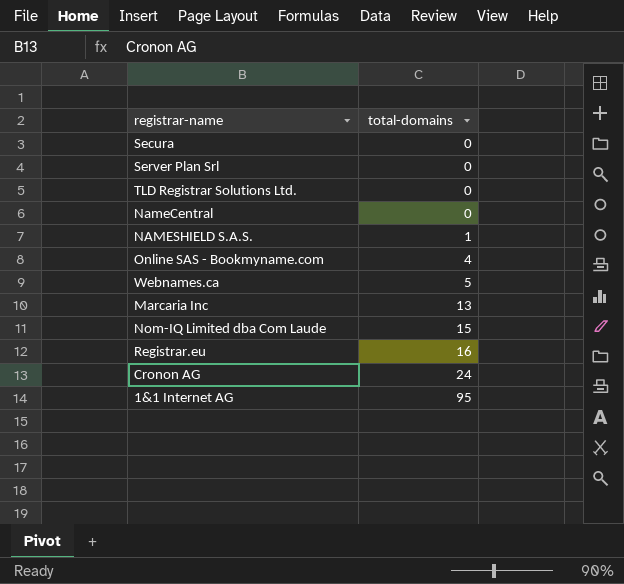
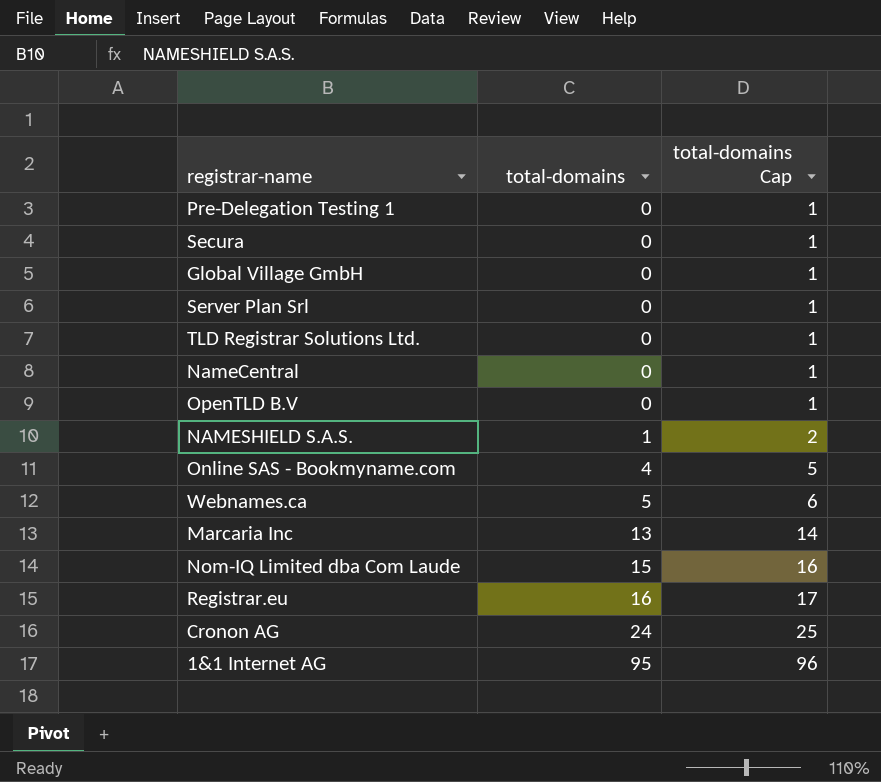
column total-domains Cap | formula: none -> [total-domains] + 1
row Pre-Delegation Testing 1: none -> 0 | 1
row Global Village GmbH: none -> 0 | 1
row OpenTLD B.V: none -> 0 | 1

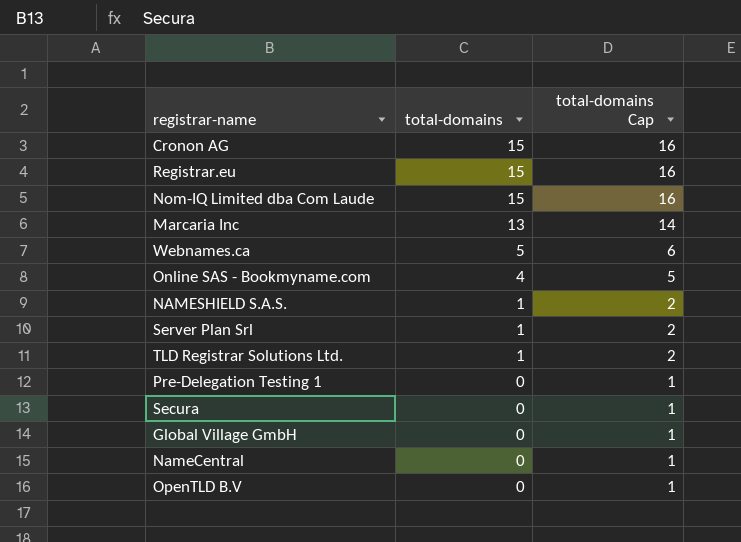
row order: total-domains ascending -> total-domains descending
row 1&1 Internet AG: 95 | 96 -> none
Cronon AG | total-domains: 24 -> 15
Cronon AG | total-domains Cap: 25 -> 16
Registrar.eu | total-domains: 16 -> 15
Registrar.eu | total-domains Cap: 17 -> 16
Server Plan Srl | total-domains: 0 -> 1
Server Plan Srl | total-domains Cap: 1 -> 2
TLD Registrar Solutions Ltd. | total-domains: 0 -> 1
TLD Registrar Solutions Ltd. | total-domains Cap: 1 -> 2

